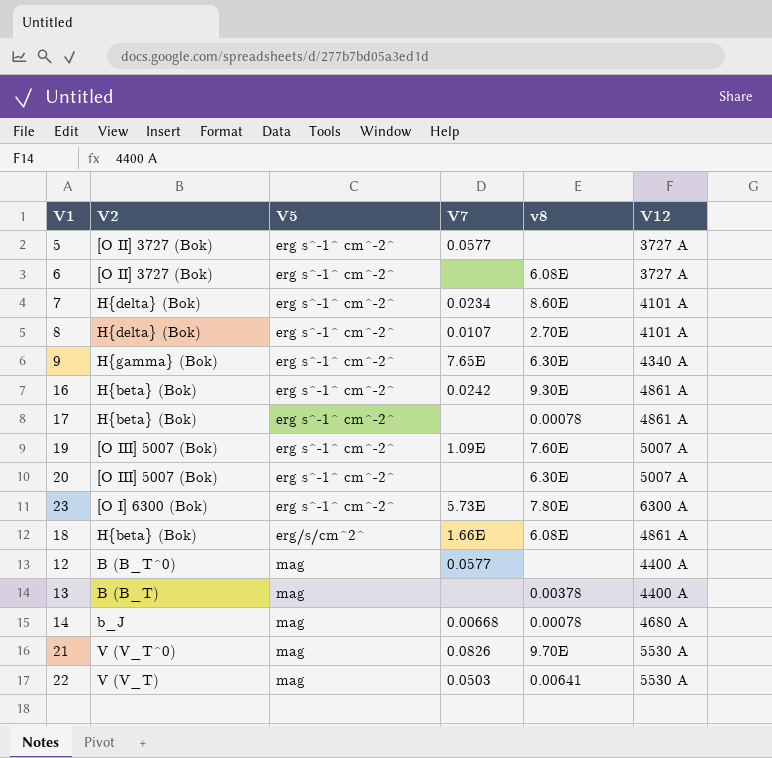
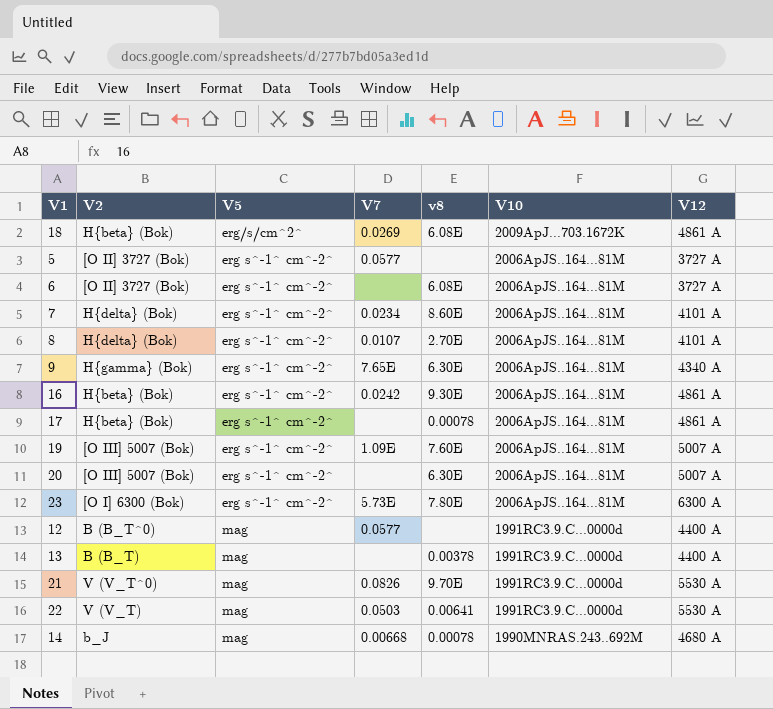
row order: V5 ascending -> V10 descending
column V10 | position: none -> 6
18 | V7: 1.66E -> 0.0269

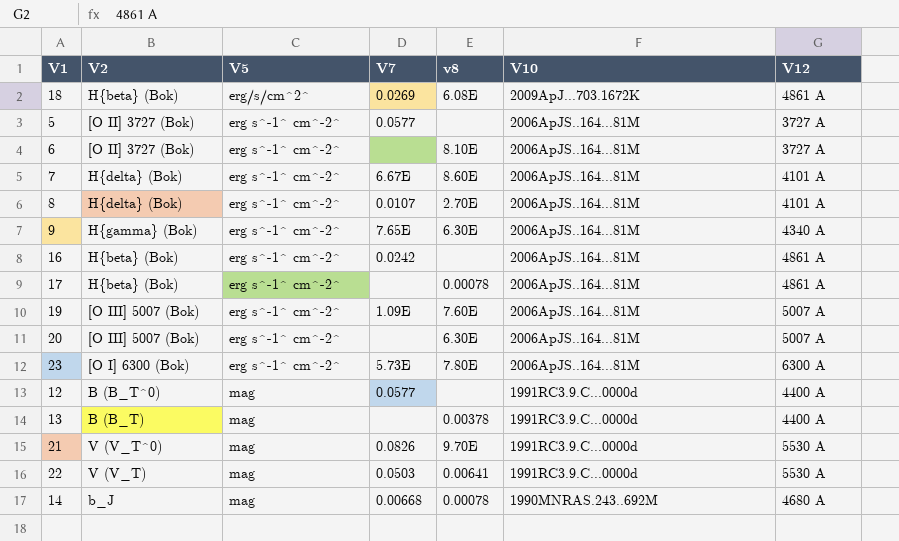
6 | v8: 6.08E -> 8.10E
7 | V7: 0.0234 -> 6.67E
16 | v8: 9.30E -> none

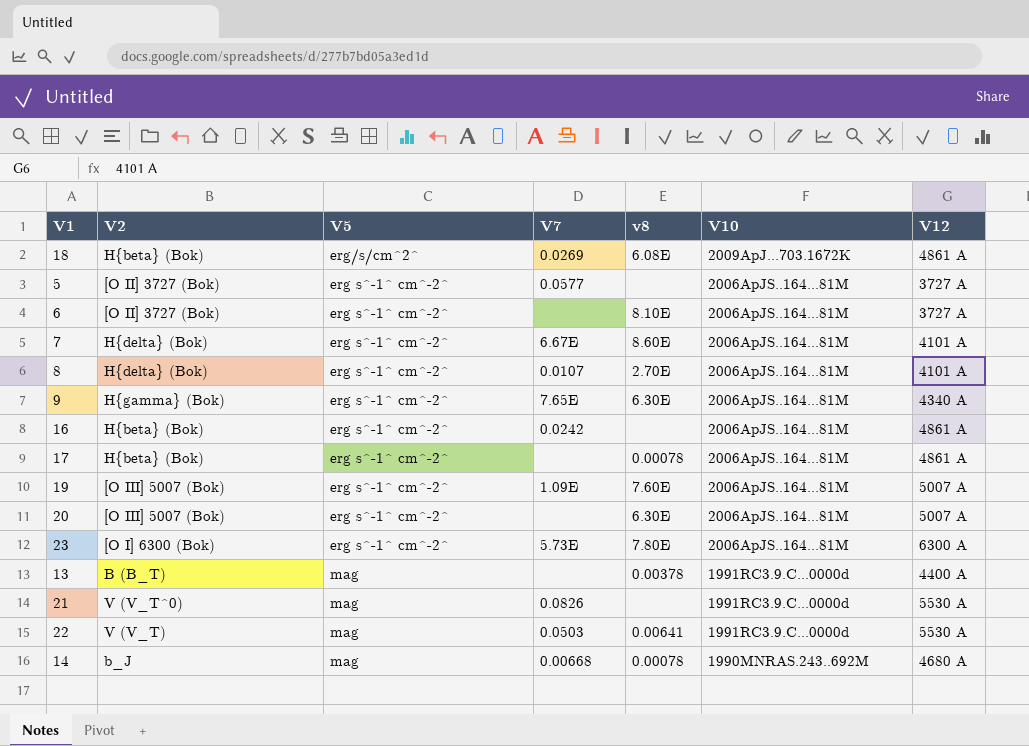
row 12: B (B_T^0) | mag | 0.0577 | none | 1991RC3.9.C...0000d | 4400 A -> none
21 | v8: 9.70E -> none

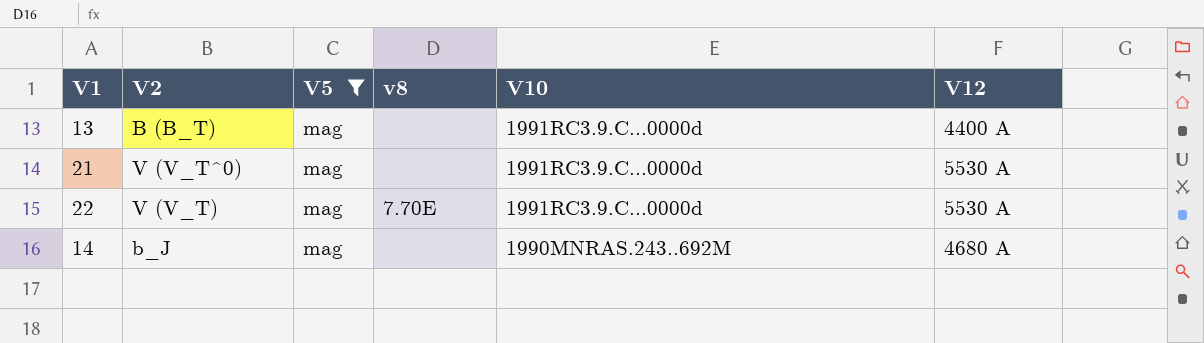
filter: none -> V5 = mag
column V7 | position: 4 -> none
13 | v8: 0.00378 -> none
22 | v8: 0.00641 -> 7.70E
14 | v8: 0.00078 -> none

